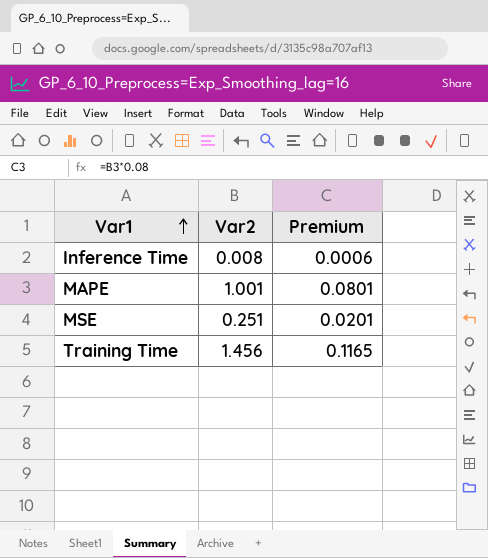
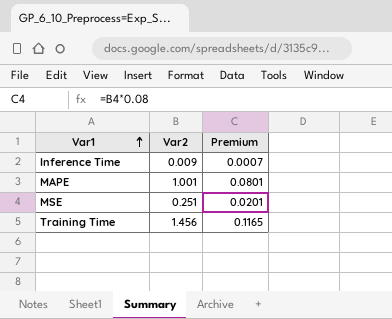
Inference Time | Var2: 0.008 -> 0.009
Inference Time | Premium: 0.0006 -> 0.0007

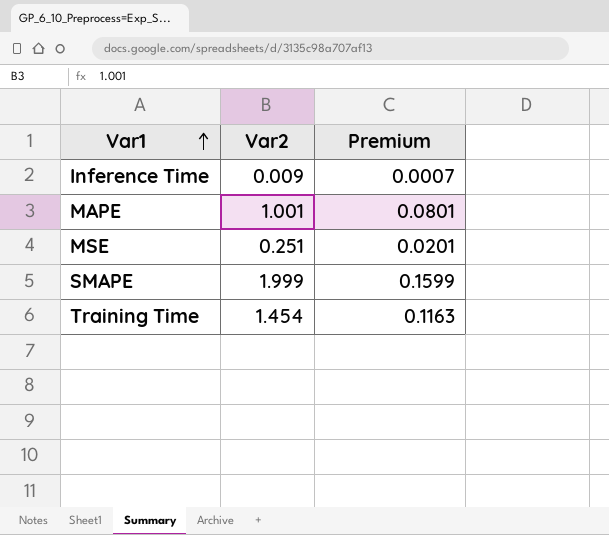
row SMAPE: none -> 1.999 | 0.1599
Training Time | Var2: 1.456 -> 1.454
Training Time | Premium: 0.1165 -> 0.1163

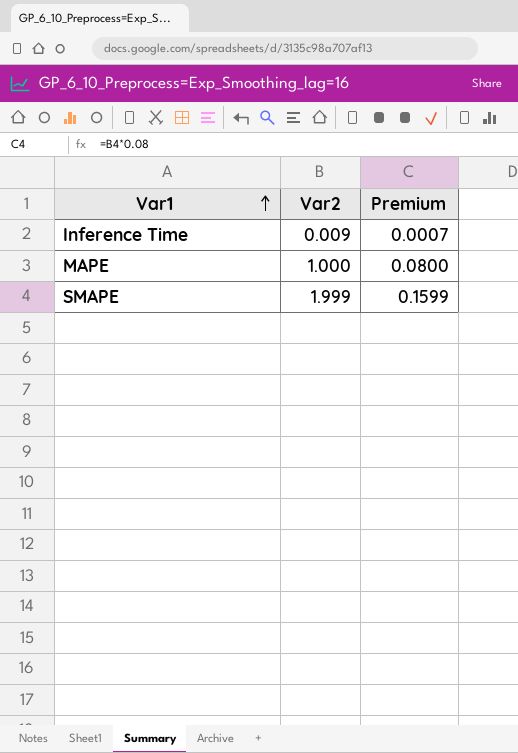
row MSE: 0.251 | 0.0201 -> none
row Training Time: 1.454 | 0.1163 -> none
MAPE | Var2: 1.001 -> 1.000
MAPE | Premium: 0.0801 -> 0.0800

